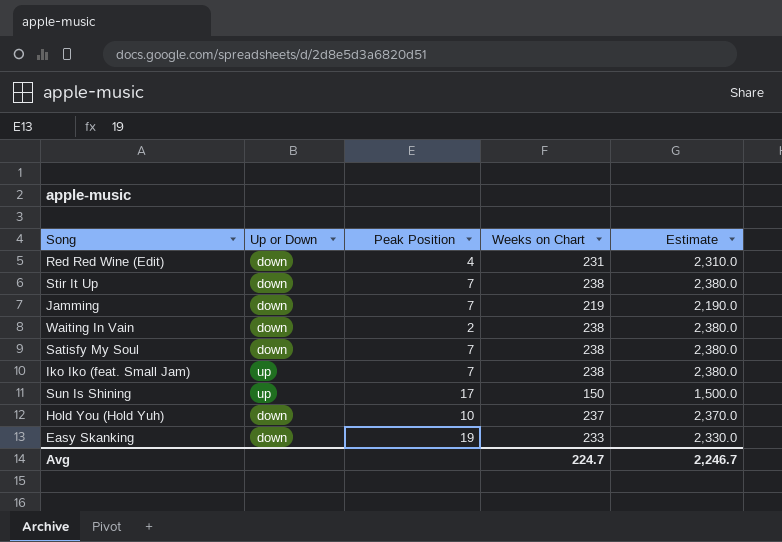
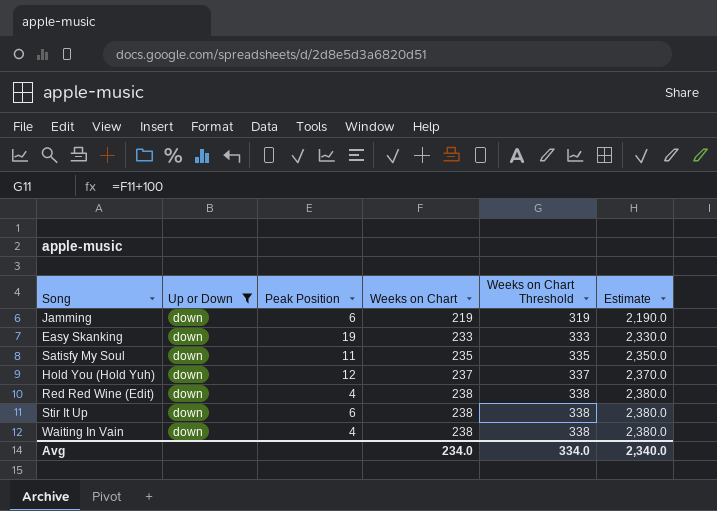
filter: none -> Up or Down = down
row order: none -> Weeks on Chart ascending
column Weeks on Chart Threshold | formula: none -> [Weeks on Chart] + 100
Jamming | Peak Position: 7 -> 6
Satisfy My Soul | Peak Position: 7 -> 11
Satisfy My Soul | Weeks on Chart: 238 -> 235
Satisfy My Soul | Estimate: 2,380.0 -> 2,350.0
Hold You (Hold Yuh) | Peak Position: 10 -> 12
Red Red Wine (Edit) | Weeks on Chart: 231 -> 238
Red Red Wine (Edit) | Estimate: 2,310.0 -> 2,380.0
Stir It Up | Peak Position: 7 -> 6
Waiting In Vain | Peak Position: 2 -> 4
Avg | Weeks on Chart: 224.7 -> 234.0
Avg | Estimate: 2,246.7 -> 2,340.0

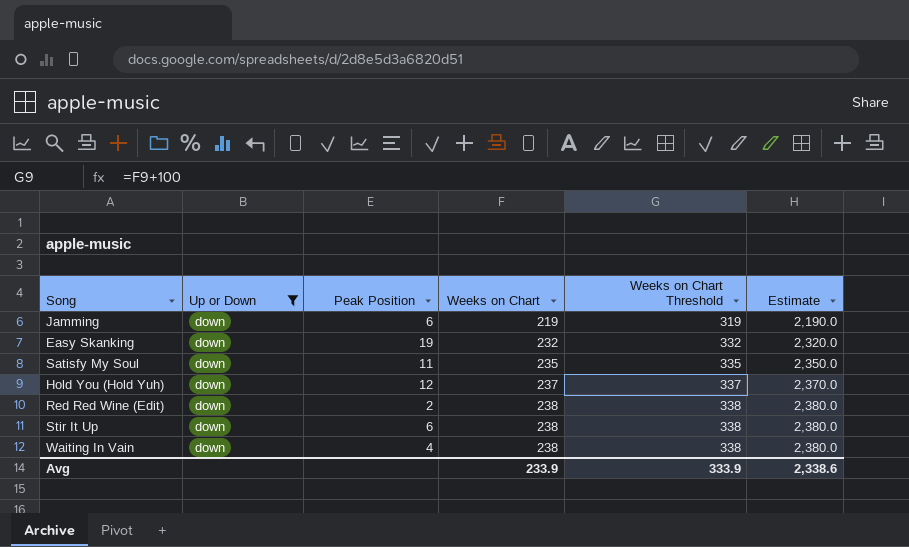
Easy Skanking | Weeks on Chart: 233 -> 232
Easy Skanking | Weeks on Chart Threshold: 333 -> 332
Easy Skanking | Estimate: 2,330.0 -> 2,320.0
Red Red Wine (Edit) | Peak Position: 4 -> 2
Avg | Weeks on Chart: 234.0 -> 233.9
Avg | Weeks on Chart Threshold: 334.0 -> 333.9
Avg | Estimate: 2,340.0 -> 2,338.6

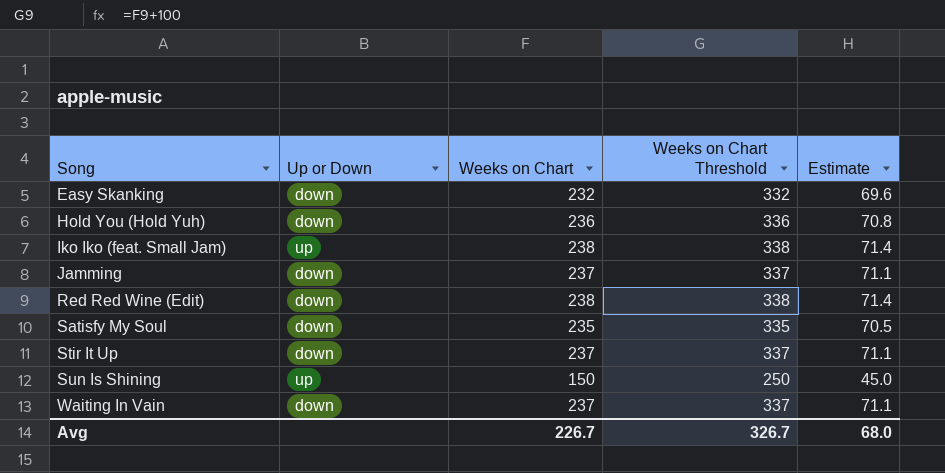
filter: Up or Down = down -> none
row order: Weeks on Chart ascending -> Song ascending
column Peak Position | position: 3 -> none
column Estimate | formula: [Weeks on Chart] * 10 -> [Weeks on Chart] * 0.3
Hold You (Hold Yuh) | Weeks on Chart: 237 -> 236
Hold You (Hold Yuh) | Weeks on Chart Threshold: 337 -> 336
Jamming | Weeks on Chart: 219 -> 237
Jamming | Weeks on Chart Threshold: 319 -> 337
Stir It Up | Weeks on Chart: 238 -> 237
Stir It Up | Weeks on Chart Threshold: 338 -> 337
Waiting In Vain | Weeks on Chart: 238 -> 237
Waiting In Vain | Weeks on Chart Threshold: 338 -> 337
Avg | Weeks on Chart: 233.9 -> 226.7
Avg | Weeks on Chart Threshold: 333.9 -> 326.7
Avg | Estimate: 2,338.6 -> 68.0

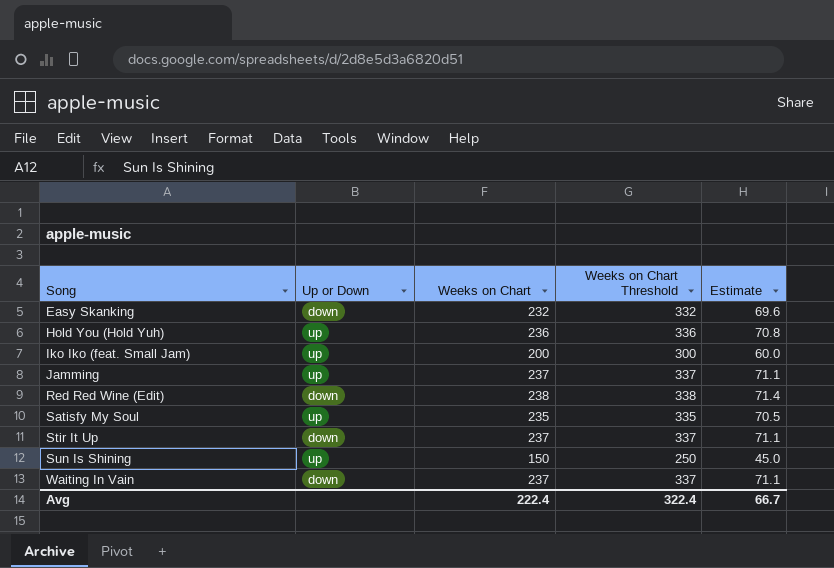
Hold You (Hold Yuh) | Up or Down: down -> up
Iko Iko (feat. Small Jam) | Weeks on Chart: 238 -> 200
Iko Iko (feat. Small Jam) | Weeks on Chart Threshold: 338 -> 300
Iko Iko (feat. Small Jam) | Estimate: 71.4 -> 60.0
Jamming | Up or Down: down -> up
Satisfy My Soul | Up or Down: down -> up
Avg | Weeks on Chart: 226.7 -> 222.4
Avg | Weeks on Chart Threshold: 326.7 -> 322.4
Avg | Estimate: 68.0 -> 66.7

